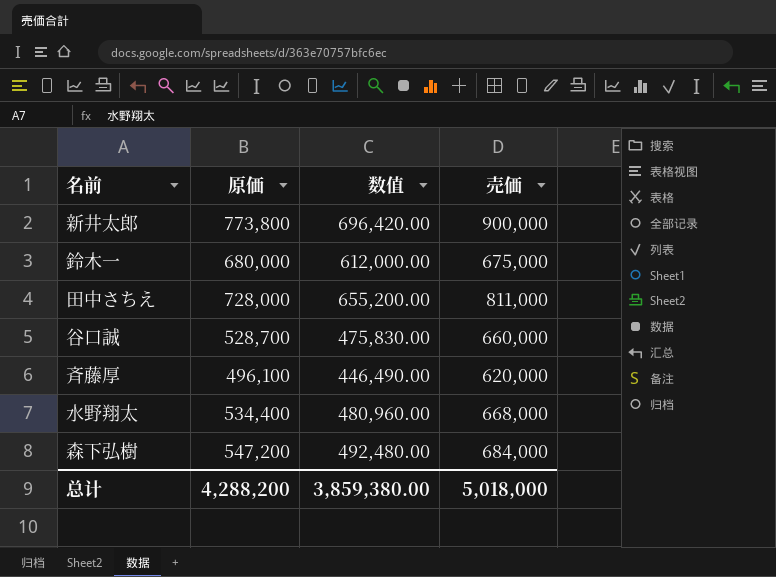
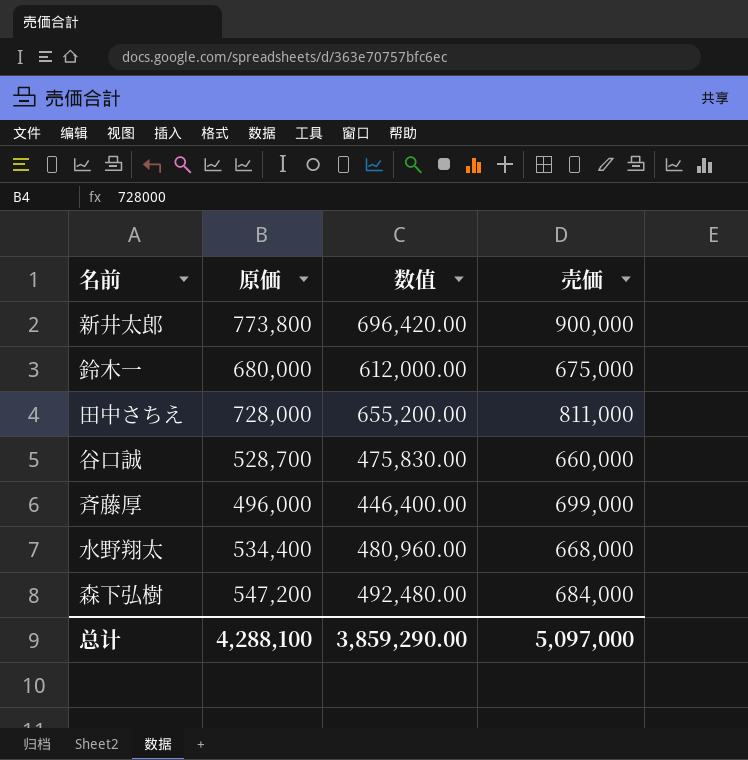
斉藤厚 | 原価: 496,100 -> 496,000
斉藤厚 | 数值: 446,490.00 -> 446,400.00
斉藤厚 | 売価: 620,000 -> 699,000
总计 | 原価: 4,288,200 -> 4,288,100
总计 | 数值: 3,859,380.00 -> 3,859,290.00
总计 | 売価: 5,018,000 -> 5,097,000

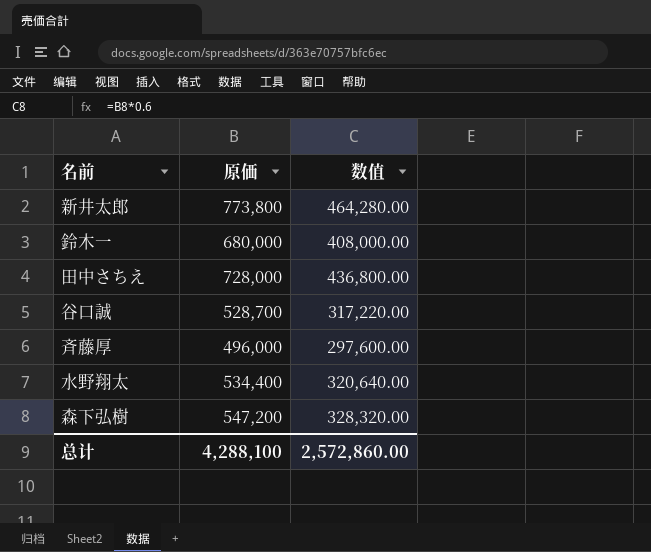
column 売価 | position: 4 -> none
column 数值 | formula: [原価] * 0.9 -> [原価] * 0.6
总计 | 数值: 3,859,290.00 -> 2,572,860.00

